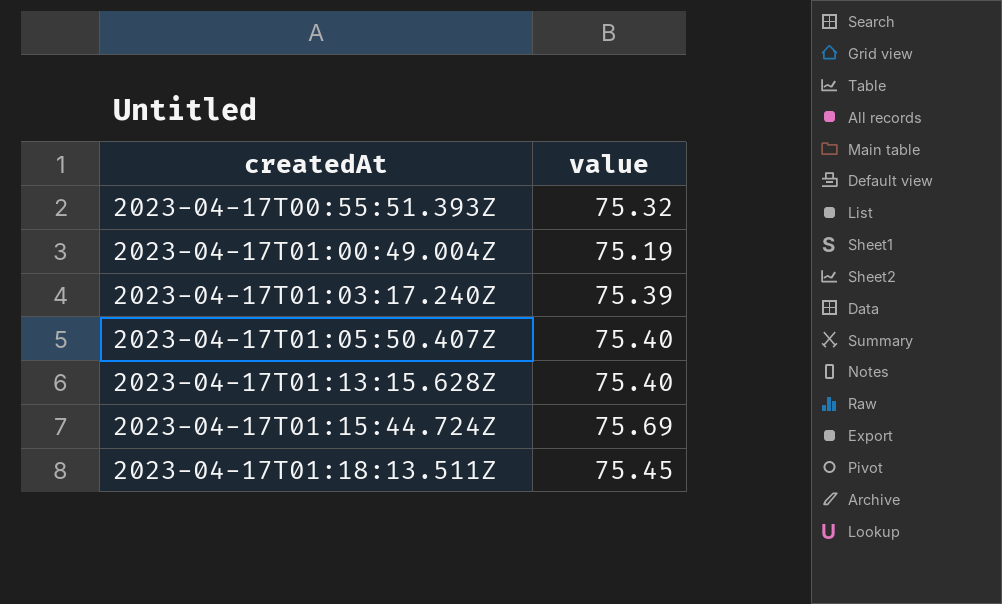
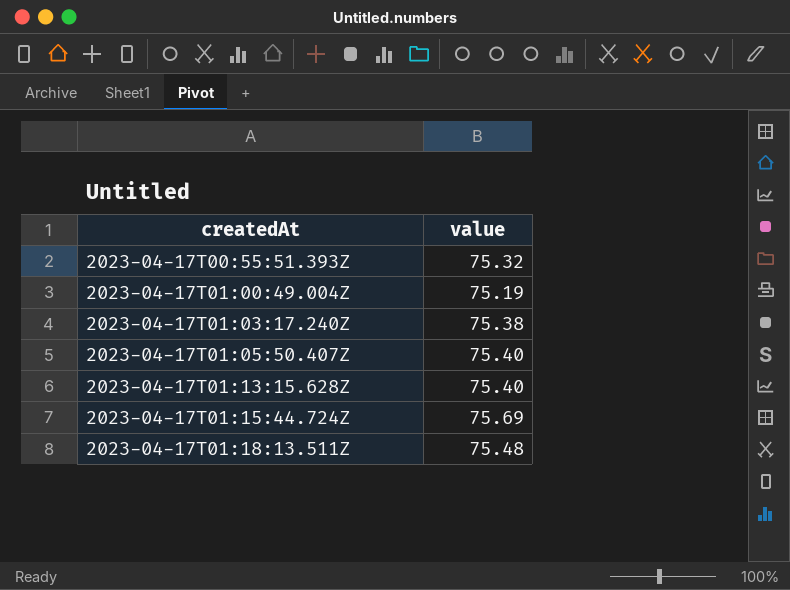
2023-04-17T01:03:17.240Z | value: 75.39 -> 75.38
2023-04-17T01:18:13.511Z | value: 75.45 -> 75.48

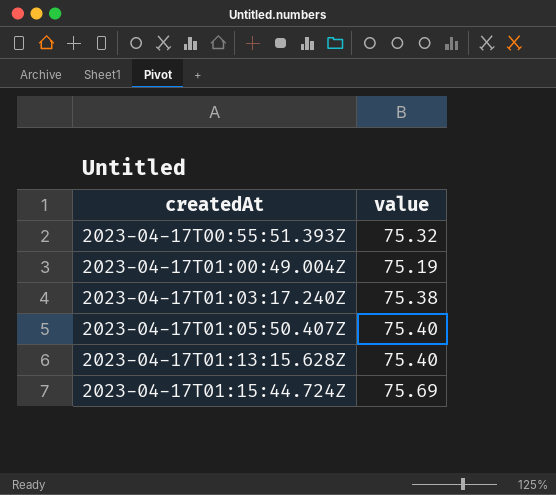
row 2023-04-17T01:18:13.511Z: 75.48 -> none

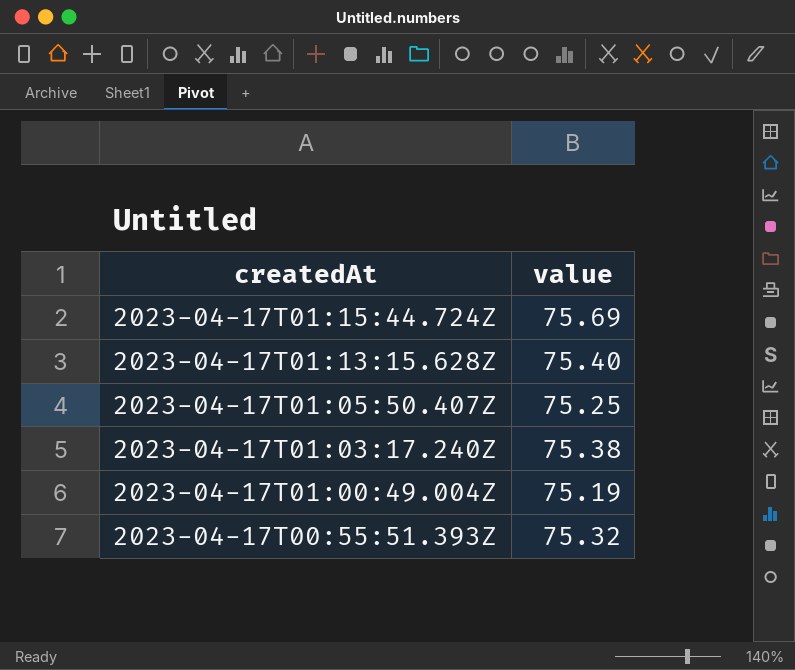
row order: createdAt ascending -> createdAt descending
2023-04-17T01:05:50.407Z | value: 75.40 -> 75.25

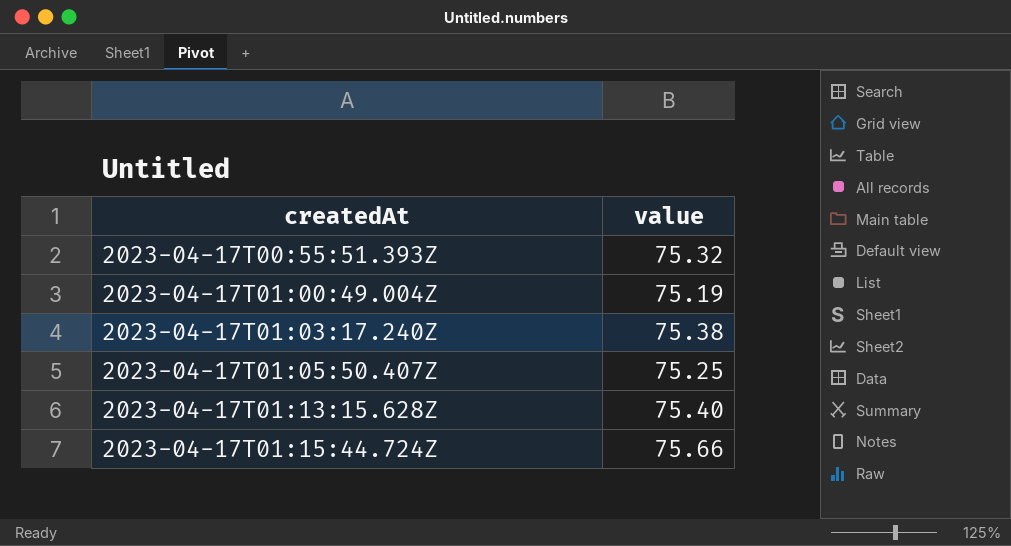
row order: createdAt descending -> createdAt ascending
2023-04-17T01:15:44.724Z | value: 75.69 -> 75.66

